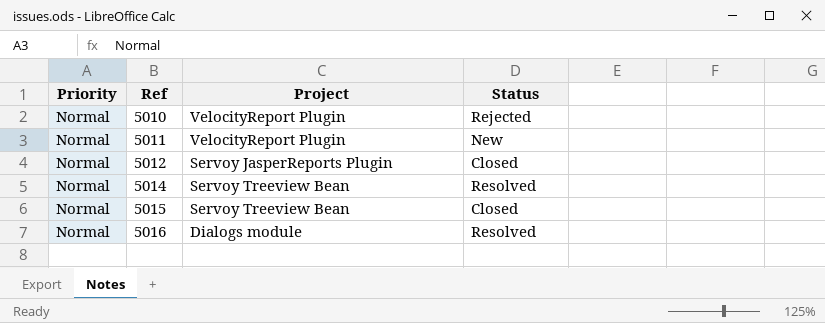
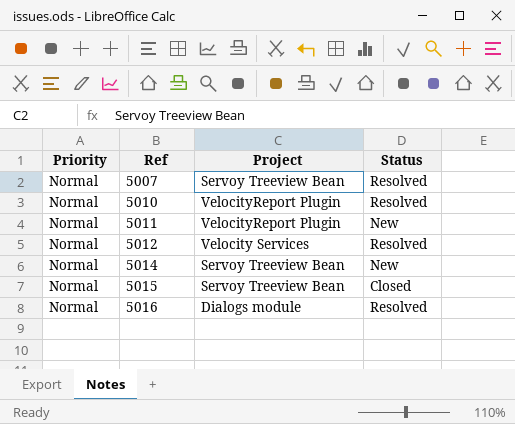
row 5007: none -> Normal | Servoy Treeview Bean | Resolved
5010 | Status: Rejected -> Resolved
5012 | Project: Servoy JasperReports Plugin -> Velocity Services
5012 | Status: Closed -> Resolved
5014 | Status: Resolved -> New

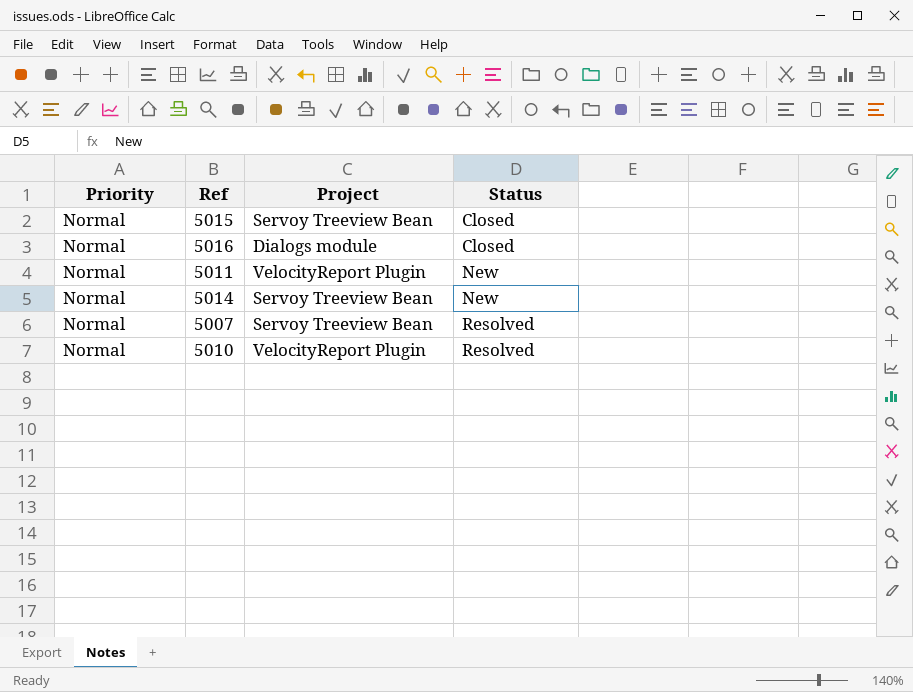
row order: Ref ascending -> Status ascending
row 5012: Normal | Velocity Services | Resolved -> none
5016 | Status: Resolved -> Closed

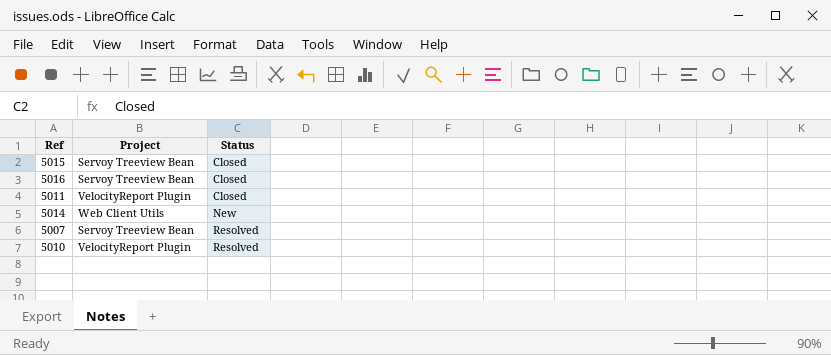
column Priority | position: 1 -> none
5016 | Project: Dialogs module -> Servoy Treeview Bean
5011 | Status: New -> Closed
5014 | Project: Servoy Treeview Bean -> Web Client Utils

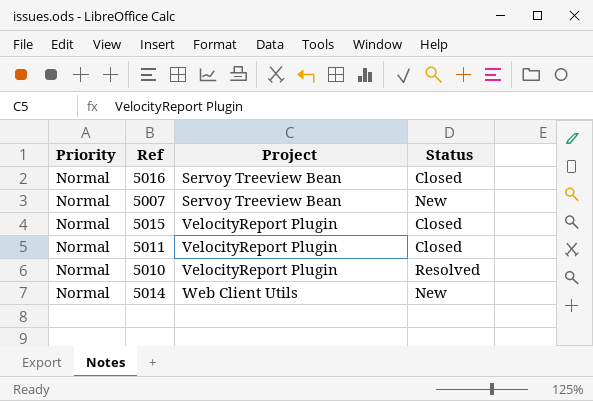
row order: Status ascending -> Project ascending
column Priority | position: none -> 1
5007 | Status: Resolved -> New
5015 | Project: Servoy Treeview Bean -> VelocityReport Plugin

